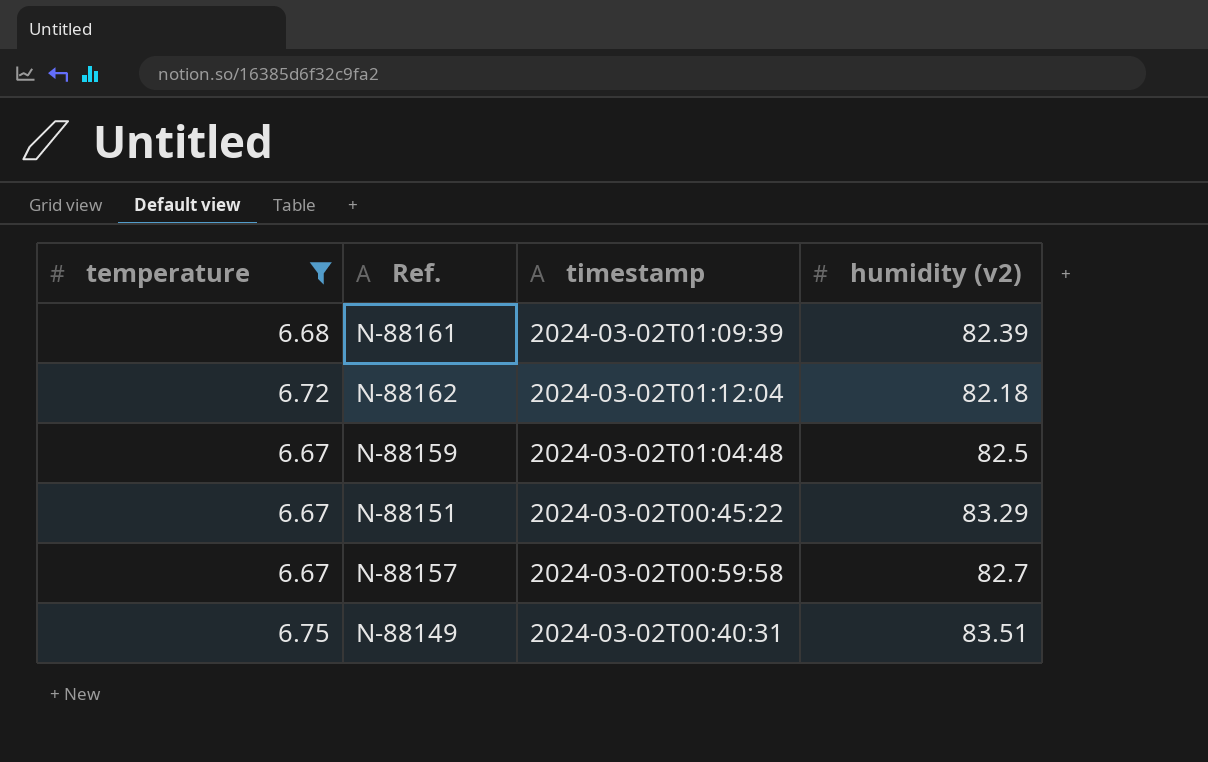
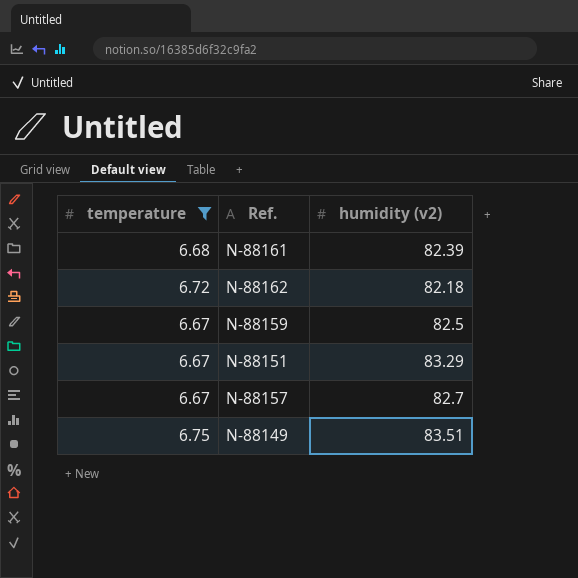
column timestamp | position: 3 -> none

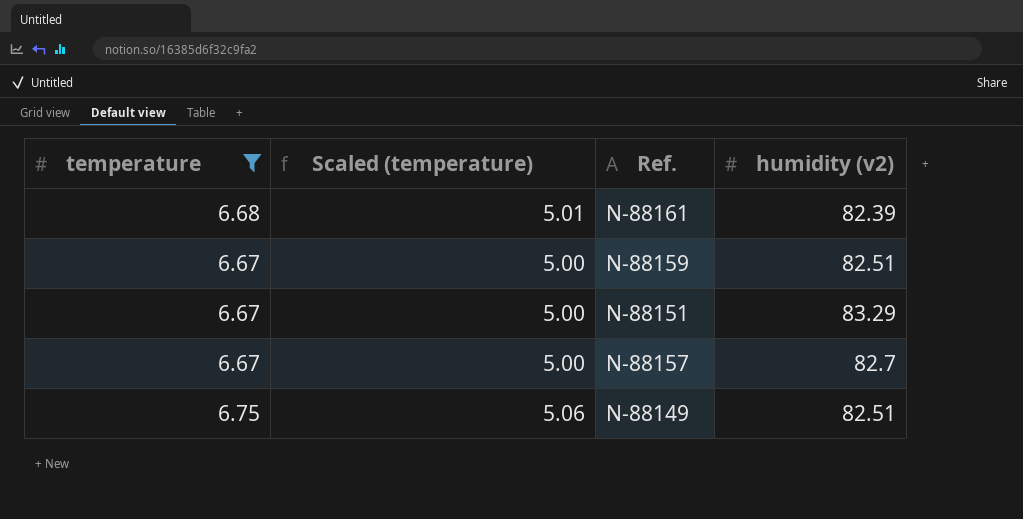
column Scaled (temperature) | formula: none -> [temperature] * 0.75
row N-88162: 6.72 | 82.18 -> none
N-88159 | humidity (v2): 82.5 -> 82.51
N-88149 | humidity (v2): 83.51 -> 82.51

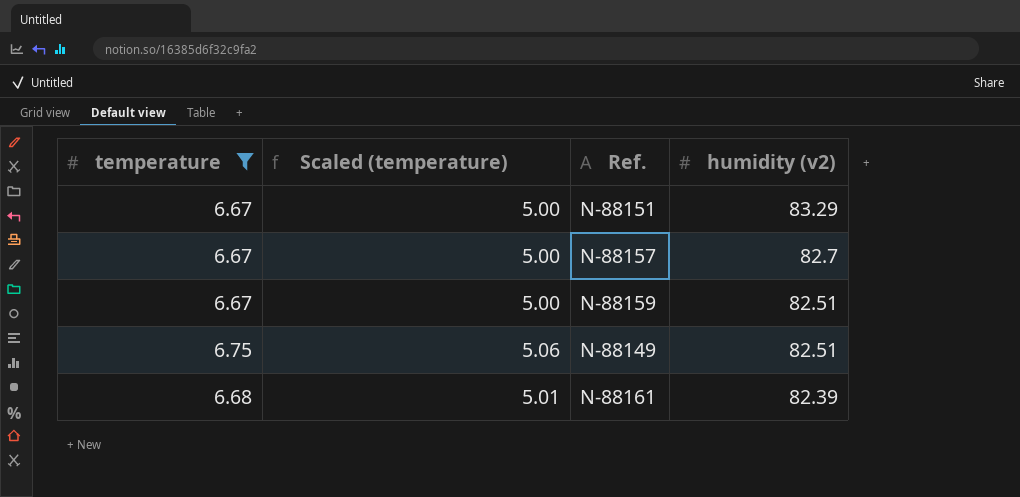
row order: none -> humidity (v2) descending

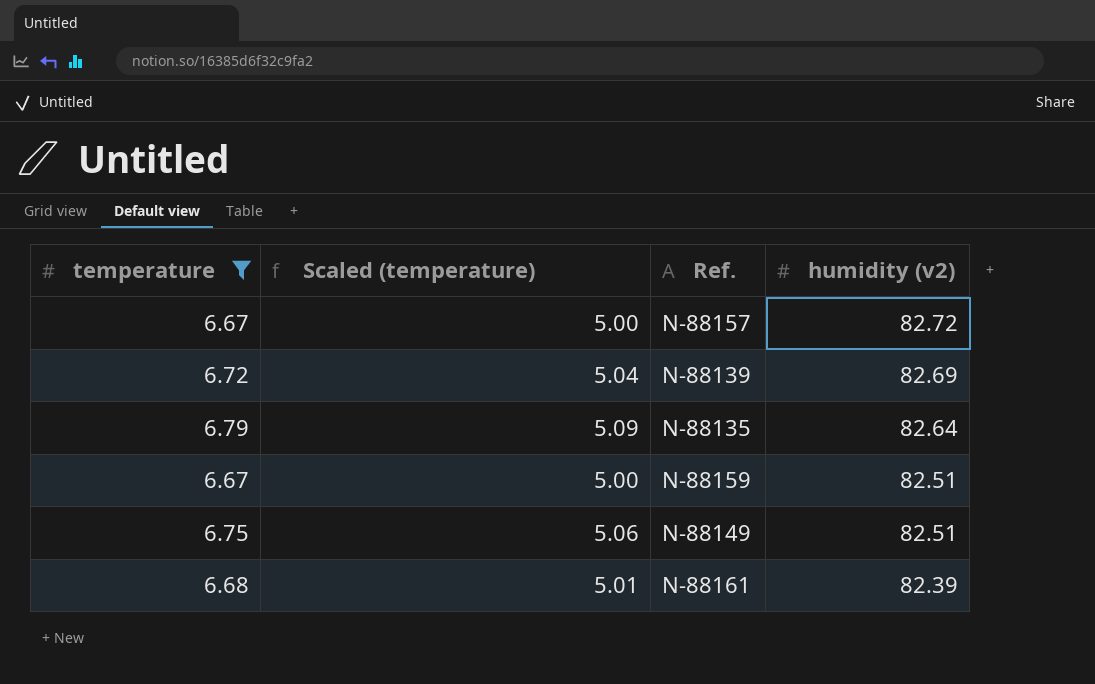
row N-88151: 6.67 | 5.00 | 83.29 -> none
N-88157 | humidity (v2): 82.7 -> 82.72
row N-88139: none -> 6.72 | 5.04 | 82.69
row N-88135: none -> 6.79 | 5.09 | 82.64

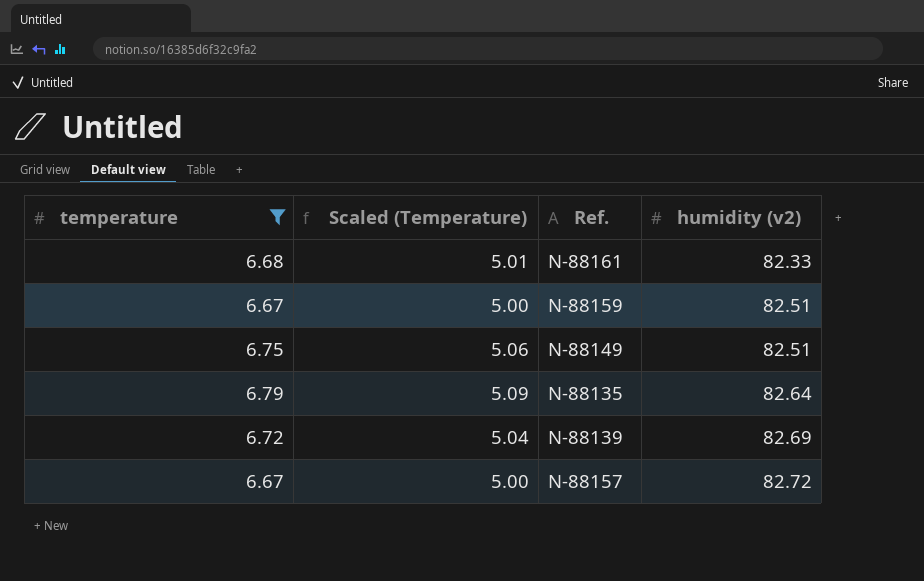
row order: humidity (v2) descending -> humidity (v2) ascending
column name: Scaled (temperature) -> Scaled (Temperature)
N-88161 | humidity (v2): 82.39 -> 82.33

